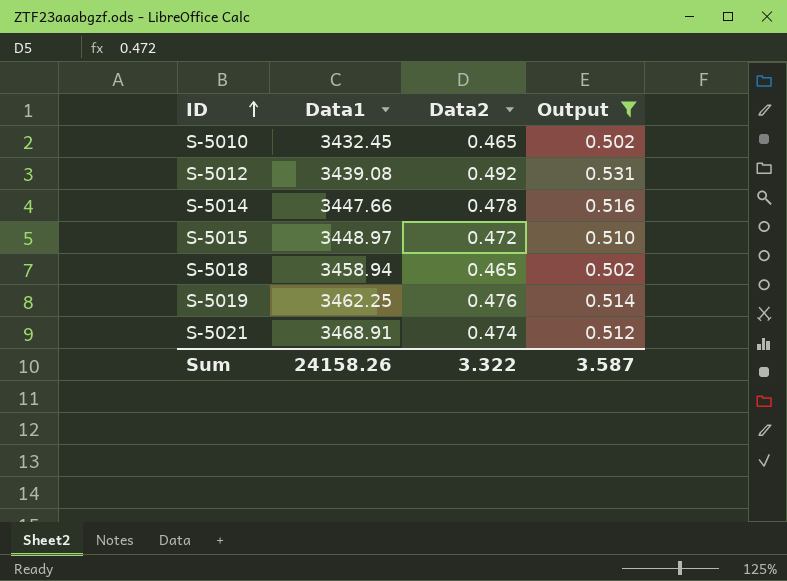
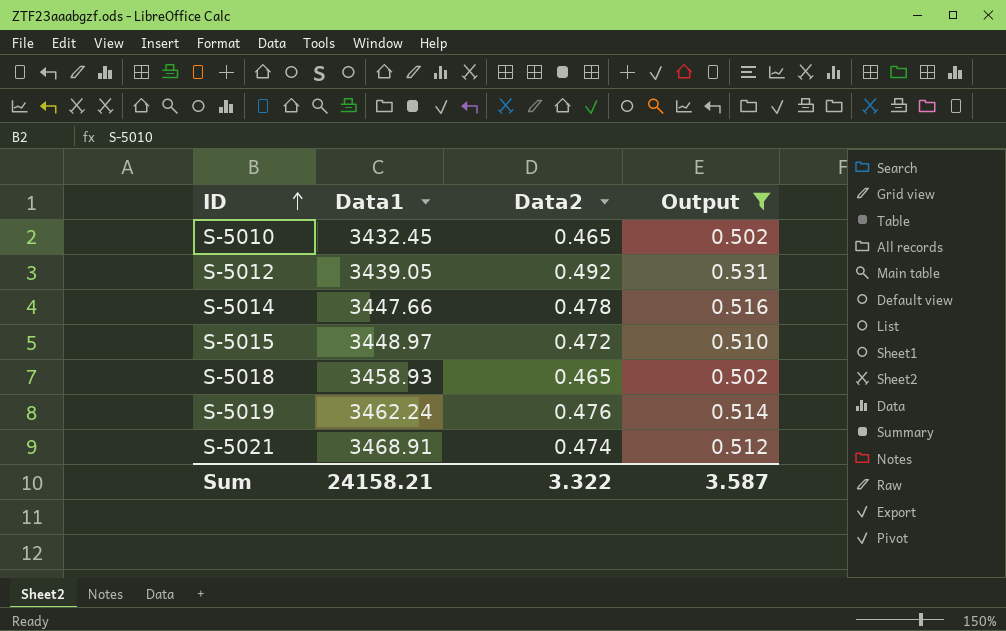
S-5012 | Data1: 3439.08 -> 3439.05
S-5018 | Data1: 3458.94 -> 3458.93
S-5019 | Data1: 3462.25 -> 3462.24
Sum | Data1: 24158.26 -> 24158.21

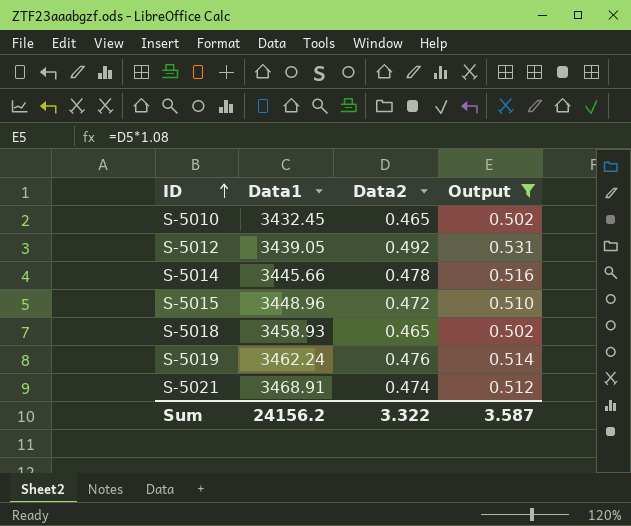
S-5014 | Data1: 3447.66 -> 3445.66
S-5015 | Data1: 3448.97 -> 3448.96
Sum | Data1: 24158.21 -> 24156.2

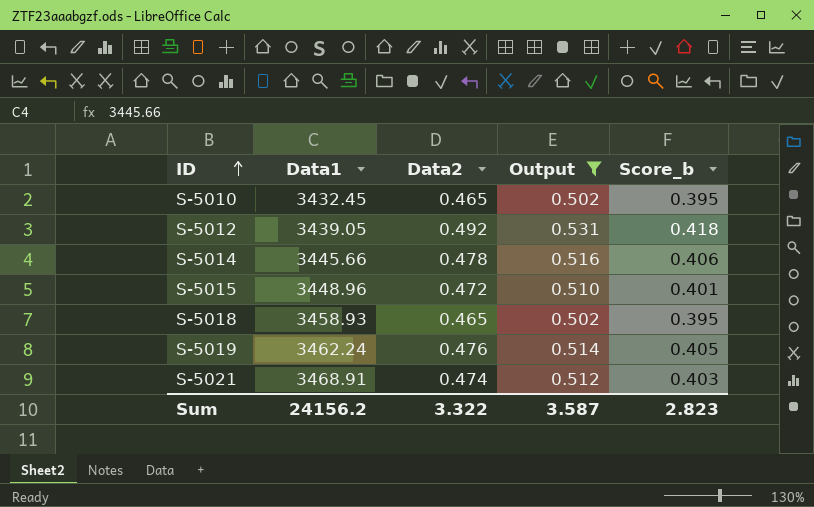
column Score_b | formula: none -> [Data2] * 0.85

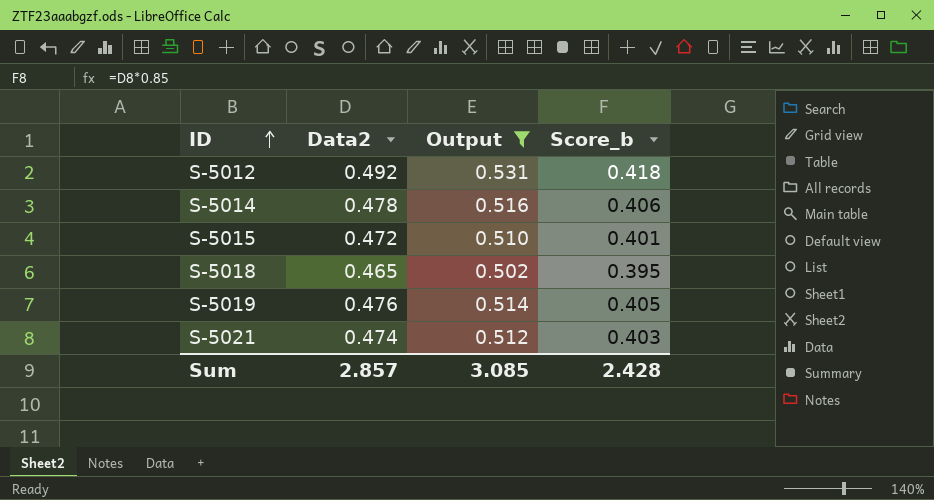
column Data1 | position: 2 -> none
row S-5010: 3432.45 | 0.465 | 0.502 | 0.395 -> none
Sum | Data2: 3.322 -> 2.857
Sum | Output: 3.587 -> 3.085
Sum | Score_b: 2.823 -> 2.428

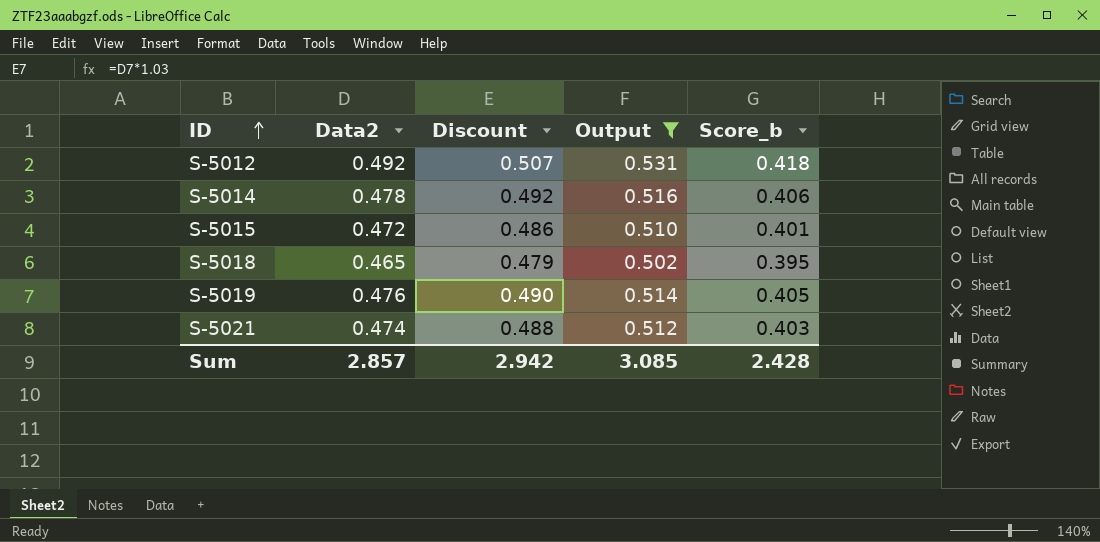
column Discount | formula: none -> [Data2] * 1.03

